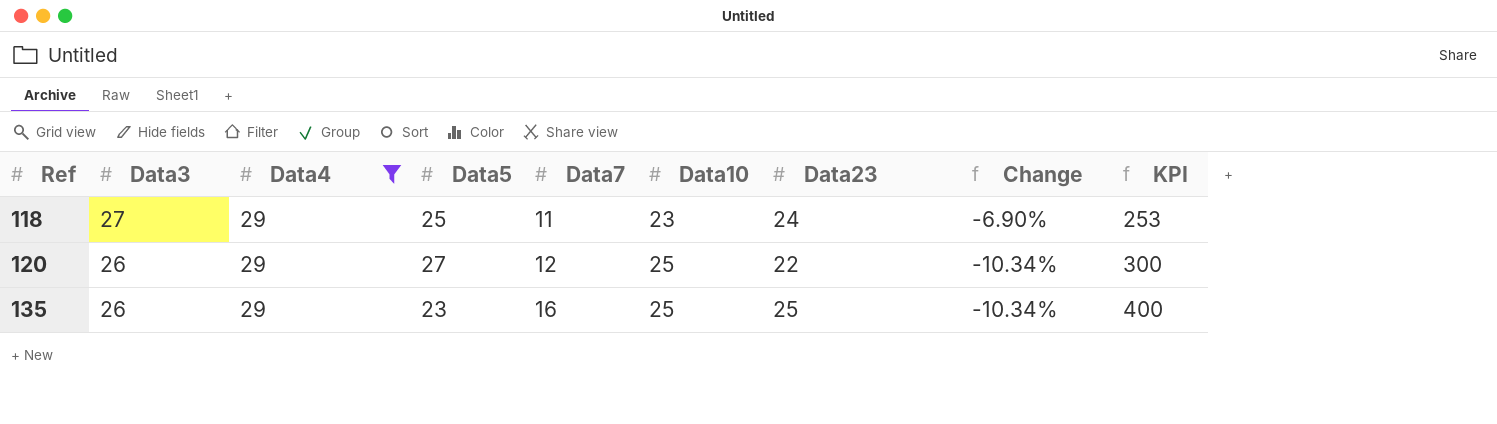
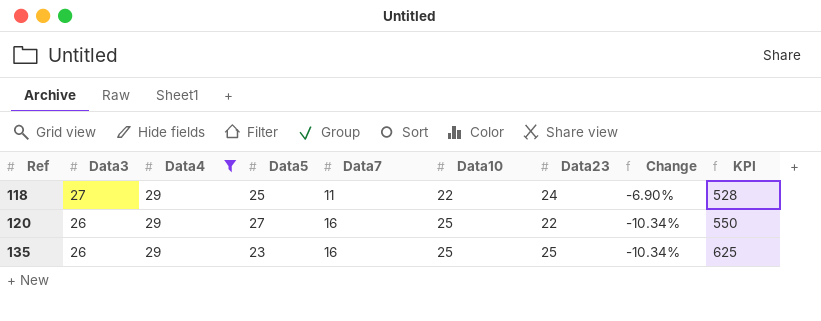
column KPI | formula: [Data7] * [Data10] -> [Data10] * [Data23]
118 | Data10: 23 -> 22
120 | Data7: 12 -> 16

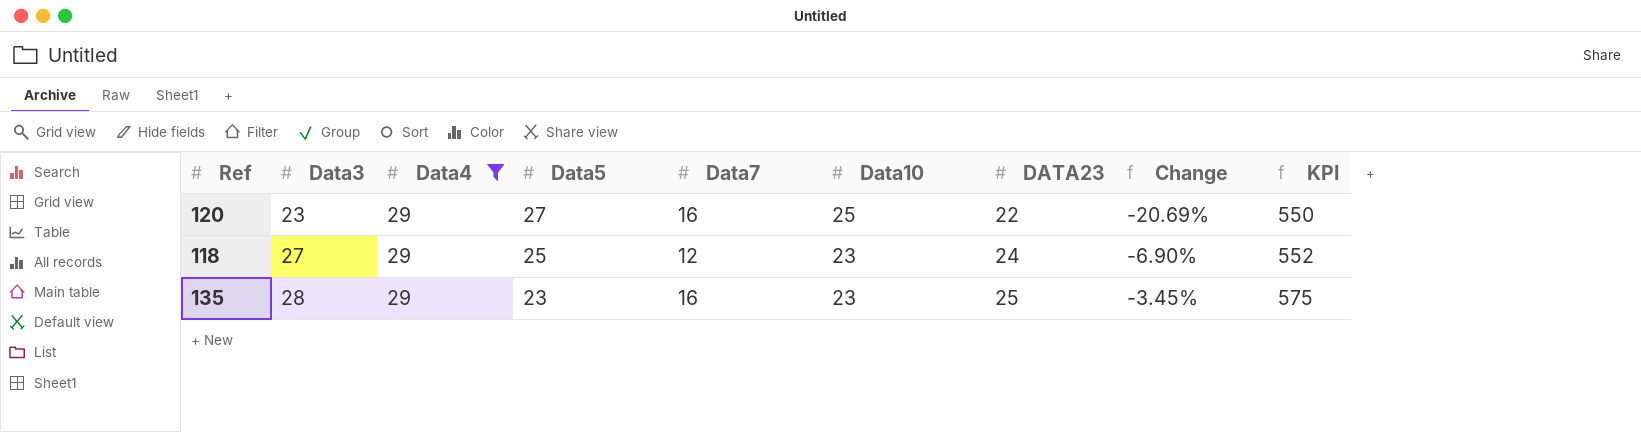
row order: Ref ascending -> Data3 ascending
column name: Data23 -> DATA23
120 | Data3: 26 -> 23
120 | Change: -10.34% -> -20.69%
118 | Data7: 11 -> 12
118 | Data10: 22 -> 23
118 | KPI: 528 -> 552
135 | Data3: 26 -> 28
135 | Data10: 25 -> 23
135 | Change: -10.34% -> -3.45%
135 | KPI: 625 -> 575

